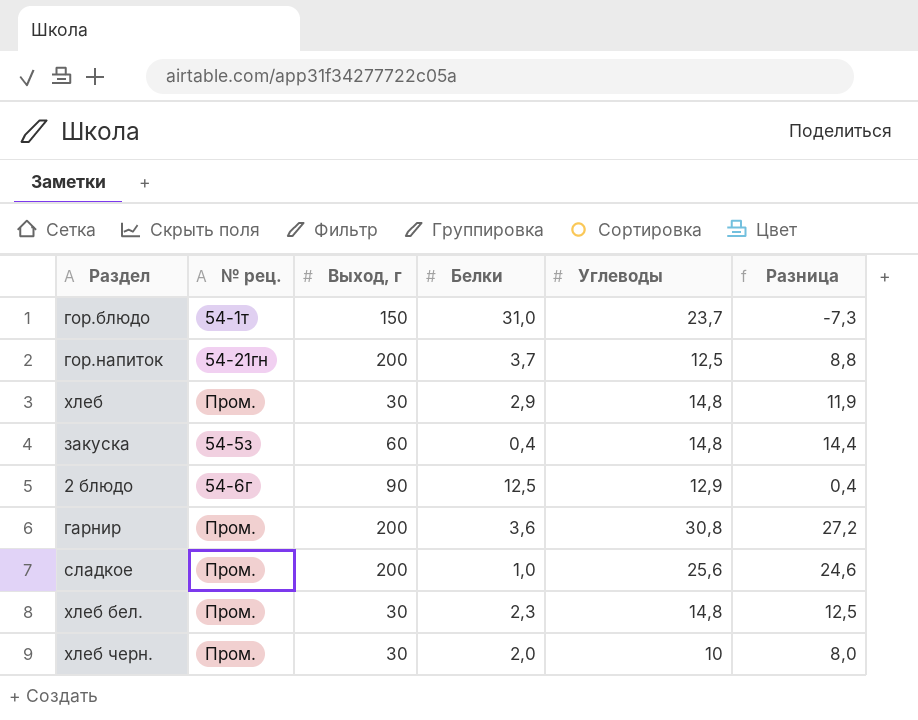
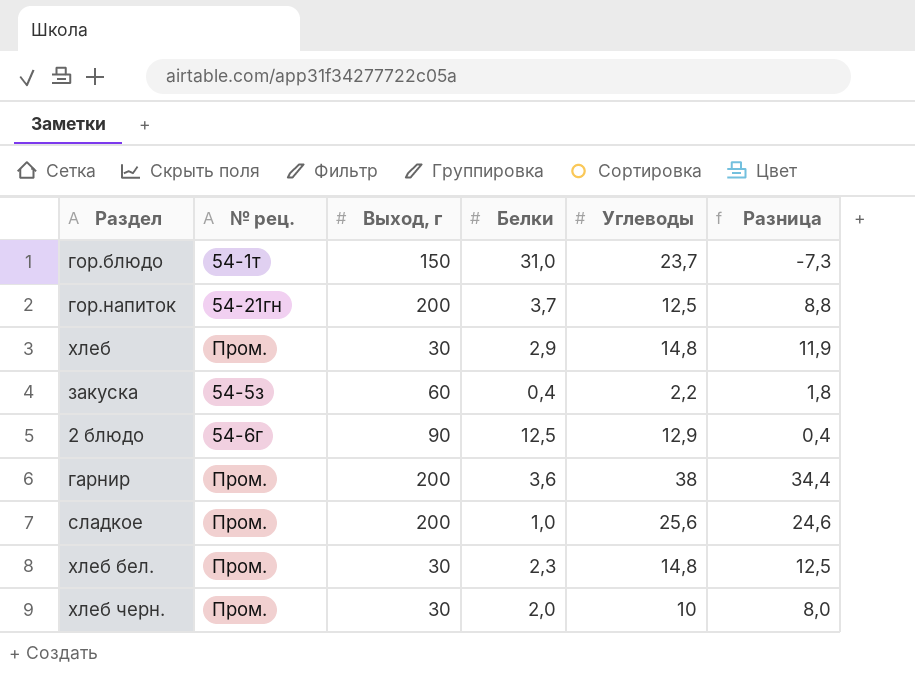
закуска | Углеводы: 14,8 -> 2,2
закуска | Разница: 14,4 -> 1,8
гарнир | Углеводы: 30,8 -> 38
гарнир | Разница: 27,2 -> 34,4

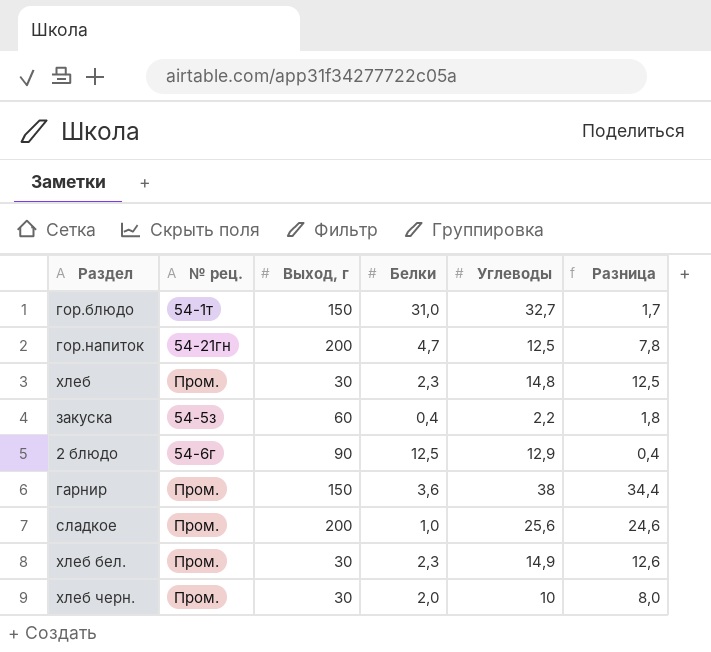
гор.блюдо | Углеводы: 23,7 -> 32,7
гор.блюдо | Разница: -7,3 -> 1,7
гор.напиток | Белки: 3,7 -> 4,7
гор.напиток | Разница: 8,8 -> 7,8
хлеб | Белки: 2,9 -> 2,3
хлеб | Разница: 11,9 -> 12,5
гарнир | Выход, г: 200 -> 150
хлеб бел. | Углеводы: 14,8 -> 14,9
хлеб бел. | Разница: 12,5 -> 12,6

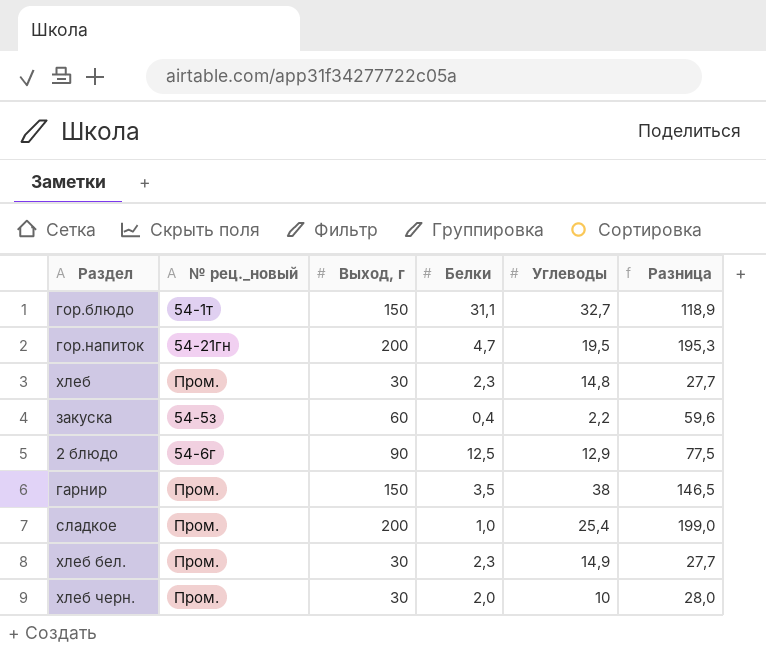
column name: № рец. -> № рец._новый
column Разница | formula: [Углеводы] - [Белки] -> [Выход, г] - [Белки]
гор.блюдо | Белки: 31,0 -> 31,1
гор.напиток | Углеводы: 12,5 -> 19,5
гарнир | Белки: 3,6 -> 3,5
сладкое | Углеводы: 25,6 -> 25,4

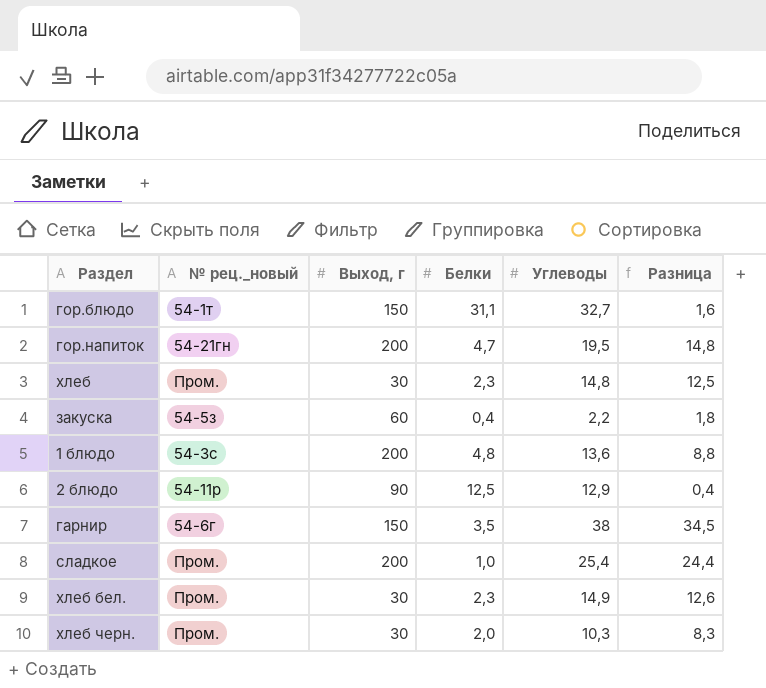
column Разница | formula: [Выход, г] - [Белки] -> [Углеводы] - [Белки]
row 1 блюдо: none -> 54-3с | 200 | 4,8 | 13,6 | 8,8
2 блюдо | № рец._новый: 54-6г -> 54-11р
гарнир | № рец._новый: Пром. -> 54-6г
хлеб черн. | Углеводы: 10 -> 10,3

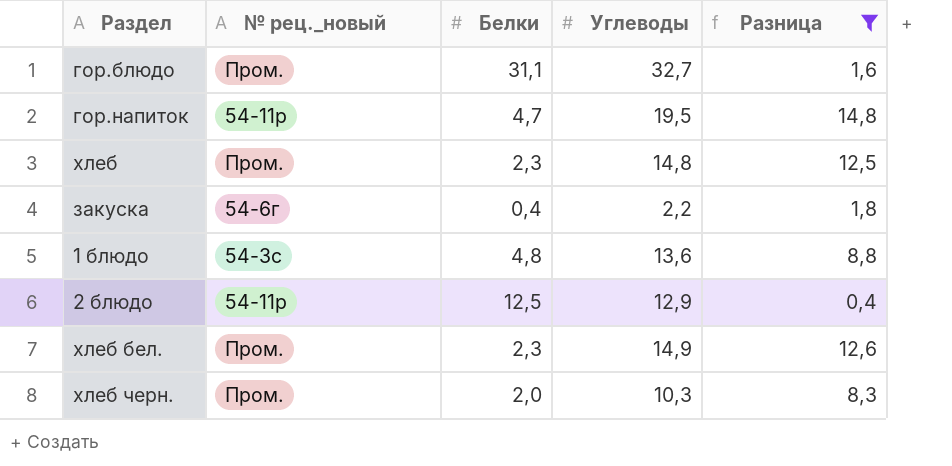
filter: none -> Разница <= 14,8
column Выход, г | position: 3 -> none
гор.блюдо | № рец._новый: 54-1т -> Пром.
гор.напиток | № рец._новый: 54-21гн -> 54-11р
закуска | № рец._новый: 54-5з -> 54-6г

